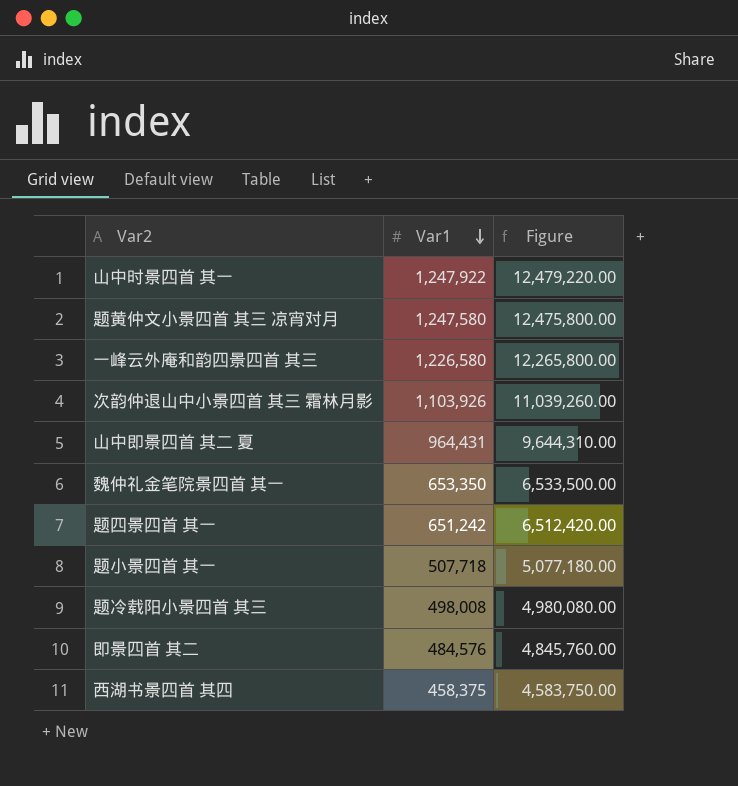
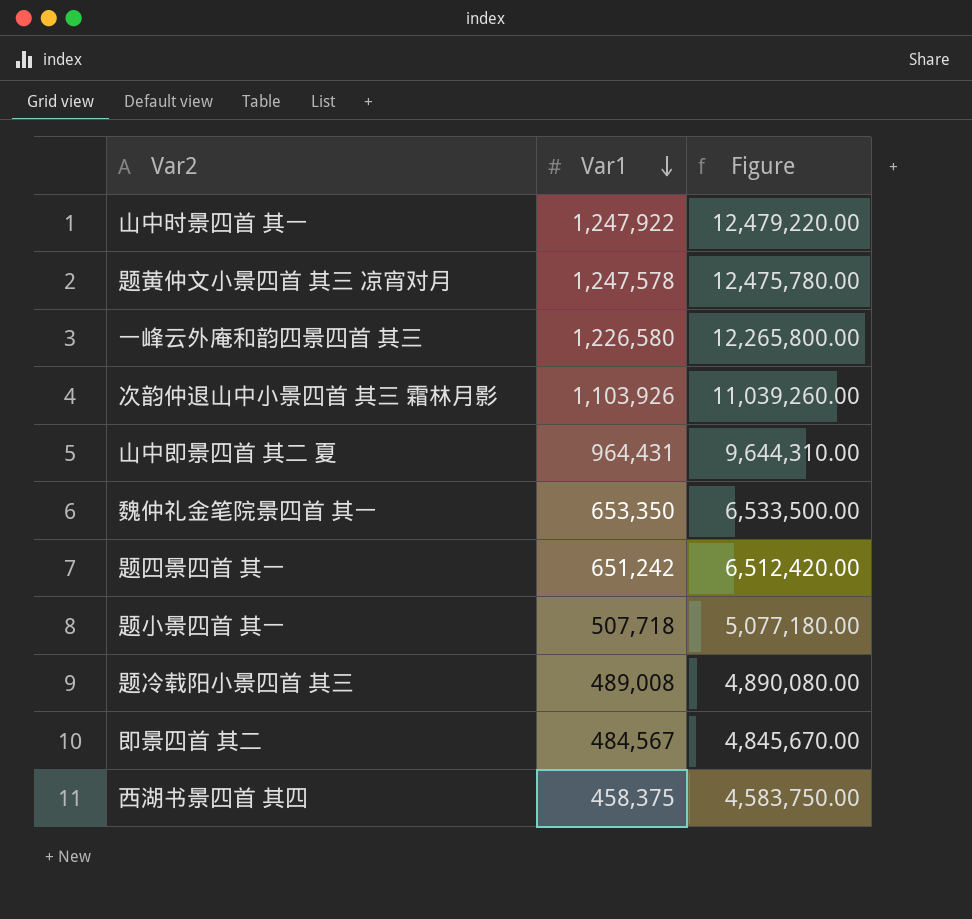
题黄仲文小景四首 其三 凉宵对月 | Var1: 1,247,580 -> 1,247,578
题黄仲文小景四首 其三 凉宵对月 | Figure: 12,475,800.00 -> 12,475,780.00
题冷载阳小景四首 其三 | Var1: 498,008 -> 489,008
题冷载阳小景四首 其三 | Figure: 4,980,080.00 -> 4,890,080.00
即景四首 其二 | Var1: 484,576 -> 484,567
即景四首 其二 | Figure: 4,845,760.00 -> 4,845,670.00

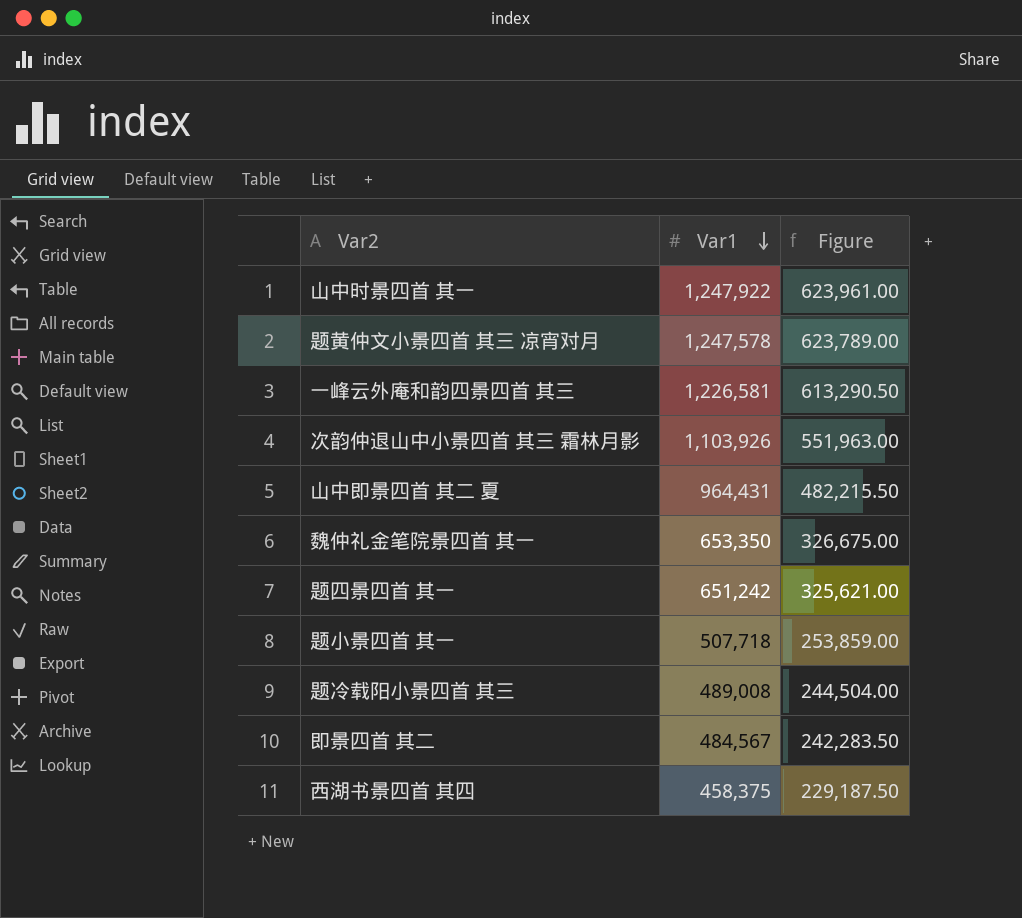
column Figure | formula: [Var1] * 10 -> [Var1] * 0.5
一峰云外庵和韵四景四首 其三 | Var1: 1,226,580 -> 1,226,581

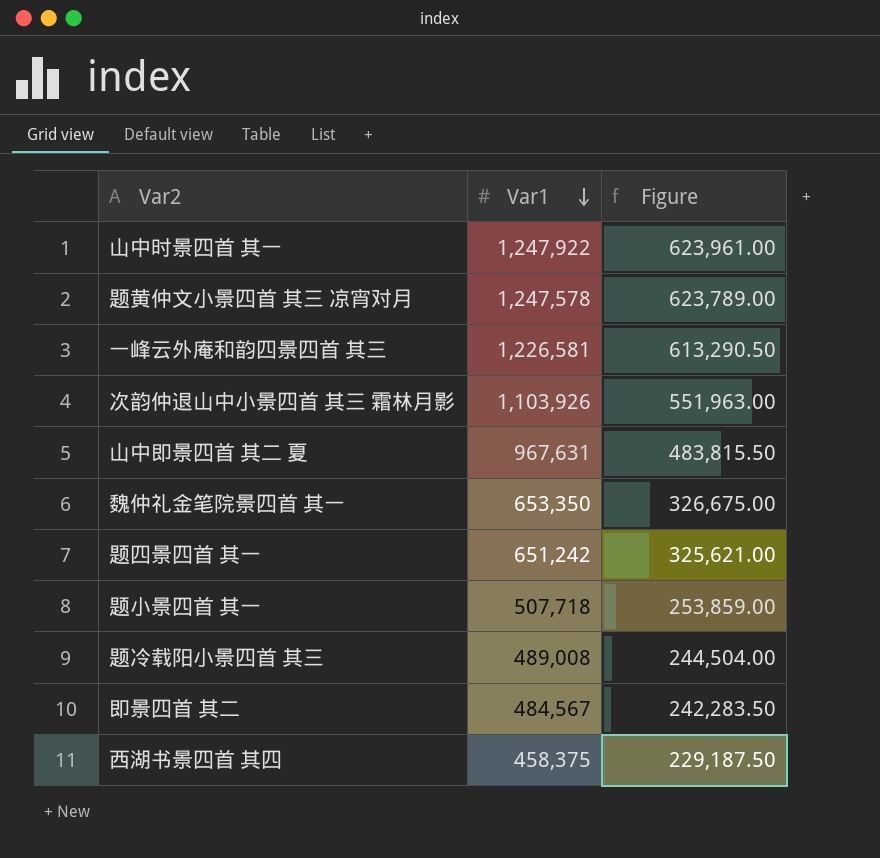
山中即景四首 其二 夏 | Var1: 964,431 -> 967,631
山中即景四首 其二 夏 | Figure: 482,215.50 -> 483,815.50

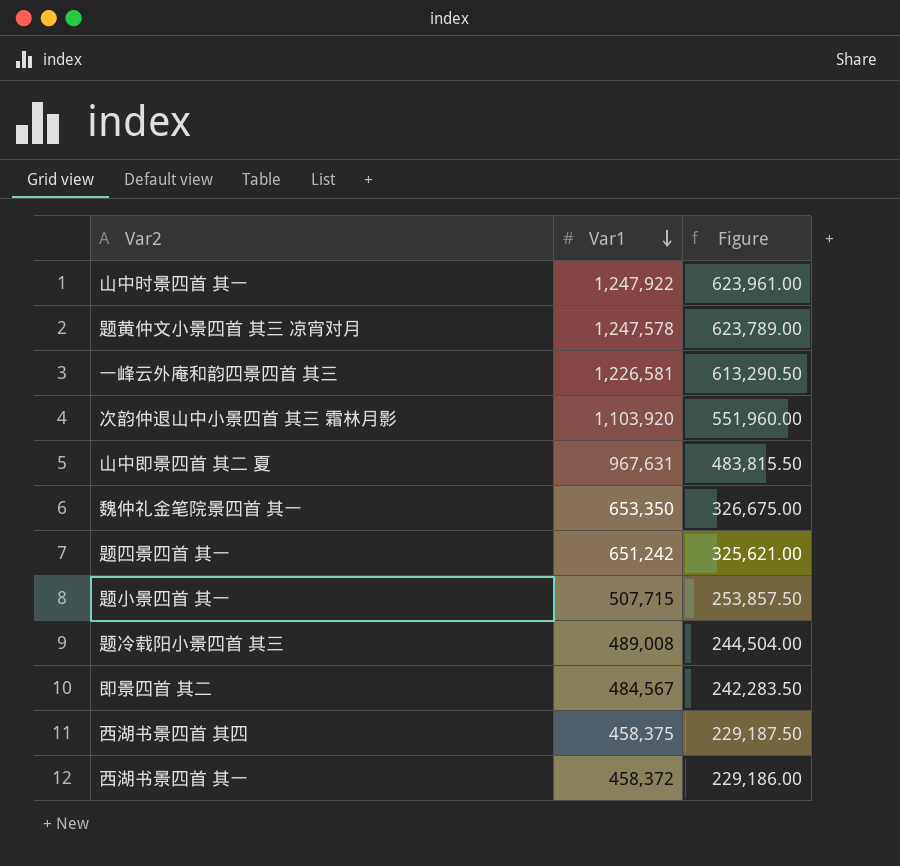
次韵仲退山中小景四首 其三 霜林月影 | Var1: 1,103,926 -> 1,103,920
次韵仲退山中小景四首 其三 霜林月影 | Figure: 551,963.00 -> 551,960.00
题小景四首 其一 | Var1: 507,718 -> 507,715
题小景四首 其一 | Figure: 253,859.00 -> 253,857.50
row 西湖书景四首 其一: none -> 458,372 | 229,186.00

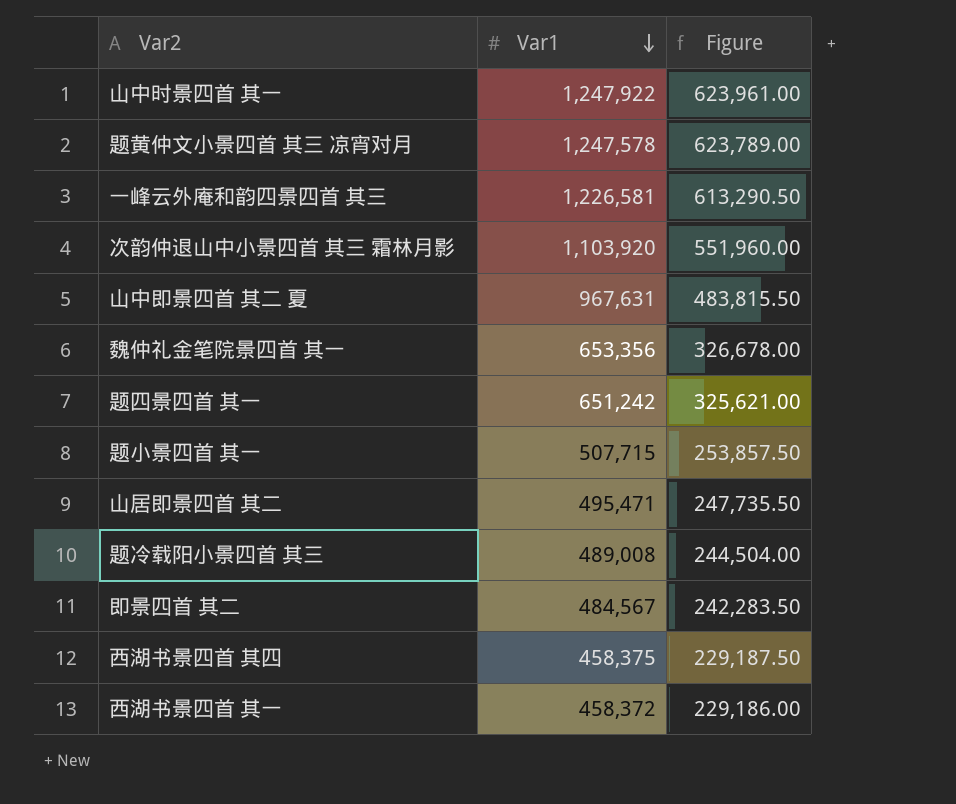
魏仲礼金笔院景四首 其一 | Var1: 653,350 -> 653,356
魏仲礼金笔院景四首 其一 | Figure: 326,675.00 -> 326,678.00
row 山居即景四首 其二: none -> 495,471 | 247,735.50

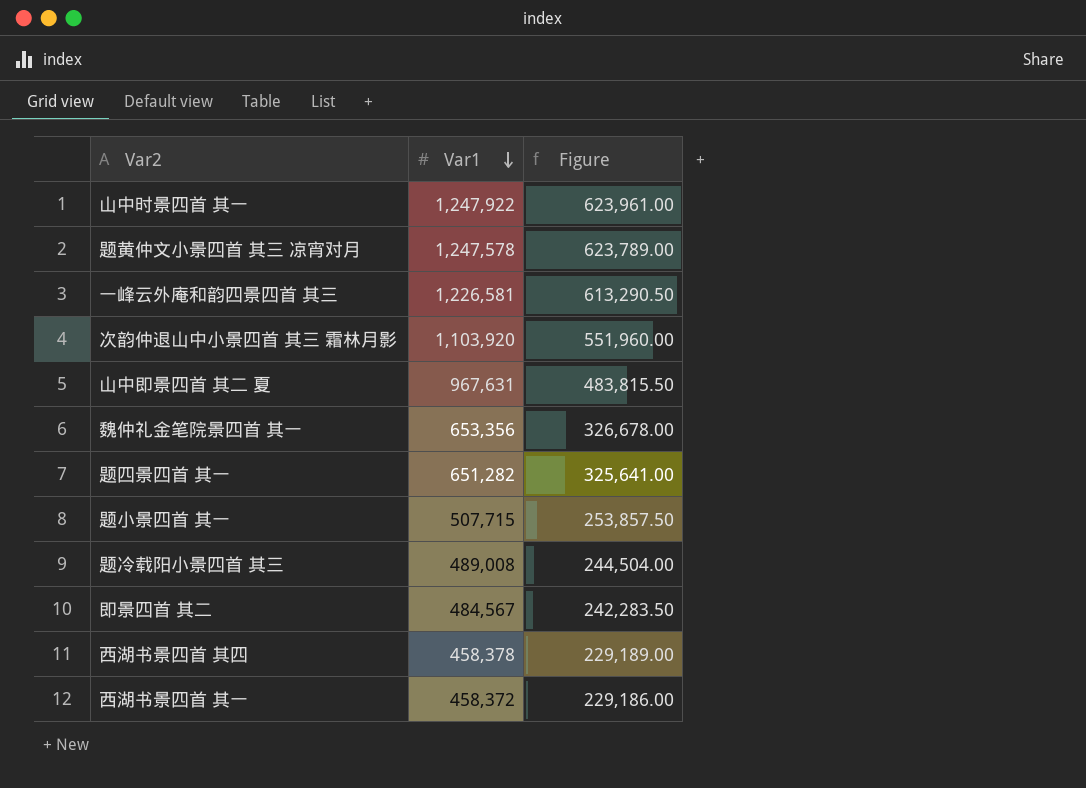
row 山居即景四首 其二: 495,471 | 247,735.50 -> none
题四景四首 其一 | Var1: 651,242 -> 651,282
题四景四首 其一 | Figure: 325,621.00 -> 325,641.00
西湖书景四首 其四 | Var1: 458,375 -> 458,378
西湖书景四首 其四 | Figure: 229,187.50 -> 229,189.00

